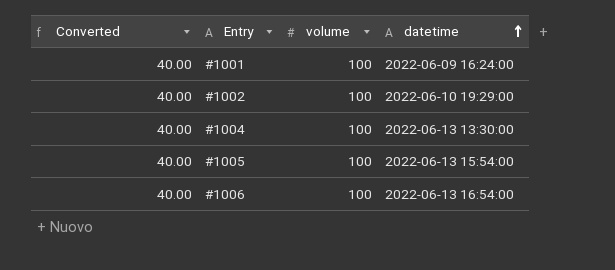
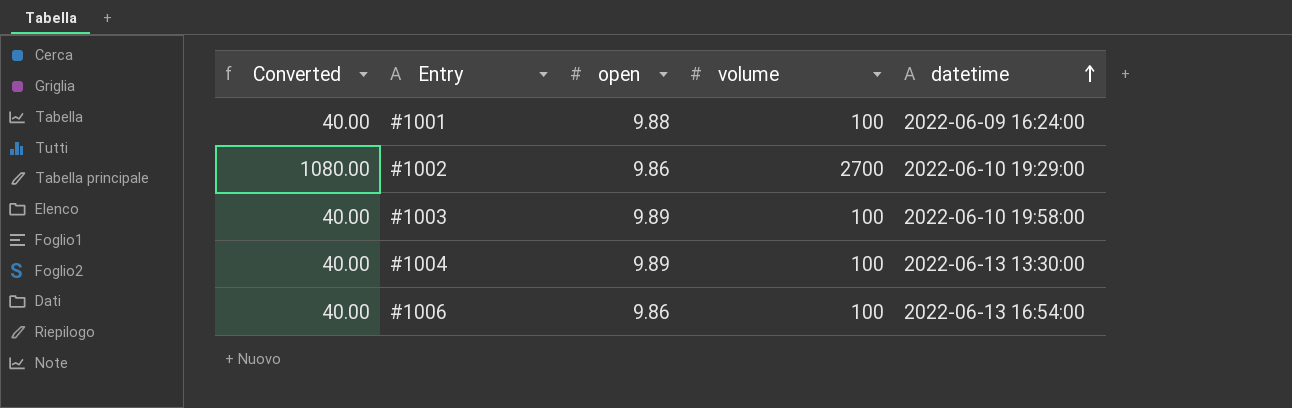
column open | position: none -> 3
row #1005: 40.00 | 100 | 2022-06-13 15:54:00 -> none
#1002 | Converted: 40.00 -> 1080.00
#1002 | volume: 100 -> 2700
row #1003: none -> 40.00 | 9.89 | 100 | 2022-06-10 19:58:00

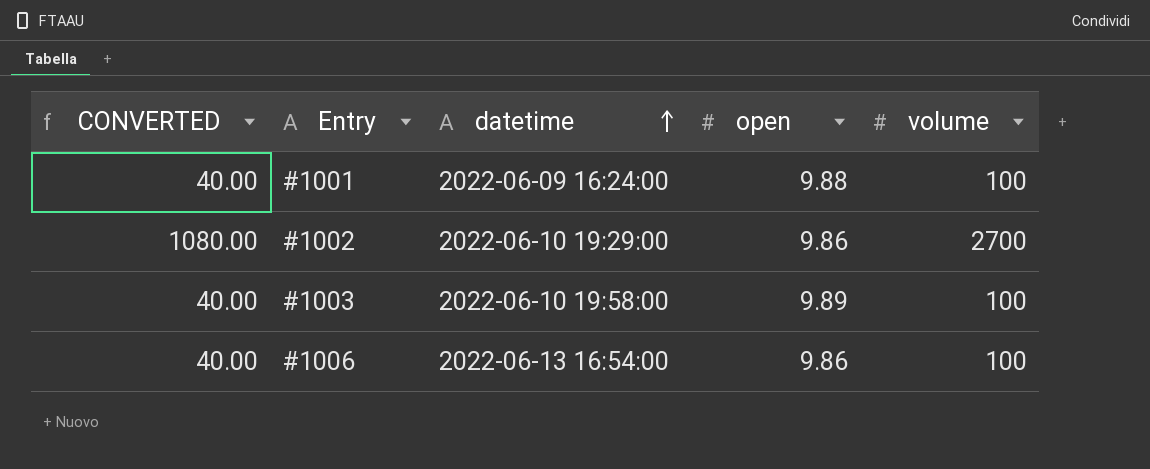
column name: Converted -> CONVERTED
column datetime | position: 5 -> 3
row #1004: 40.00 | 9.89 | 100 | 2022-06-13 13:30:00 -> none

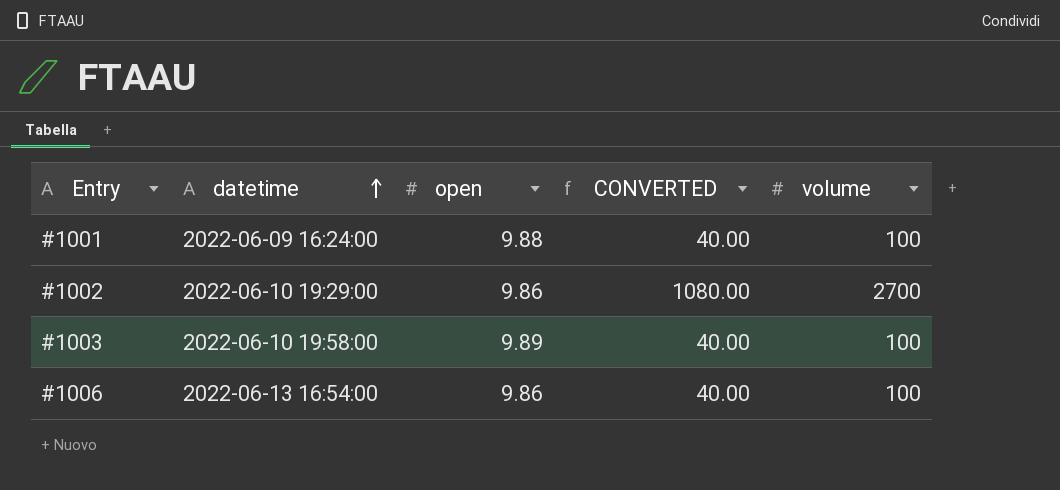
column CONVERTED | position: 1 -> 4

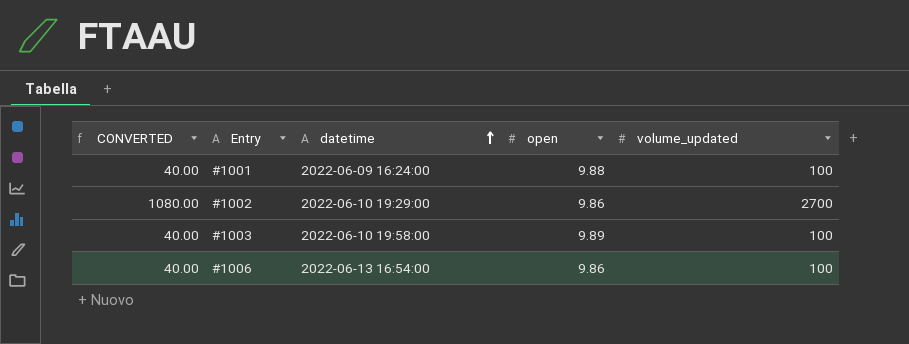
column CONVERTED | position: 4 -> 1
column name: volume -> volume_updated

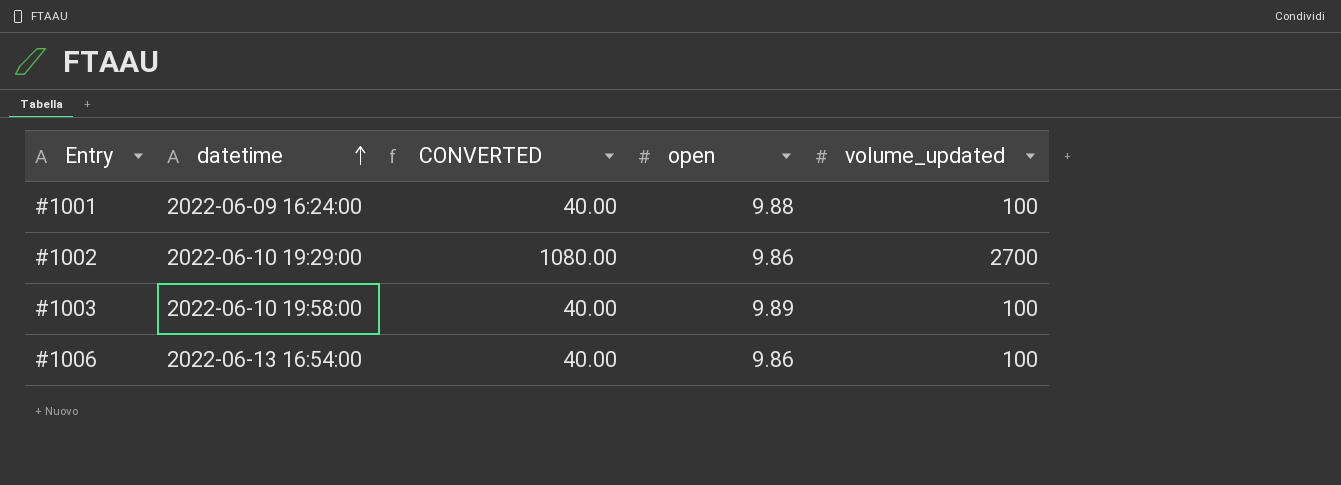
column CONVERTED | position: 1 -> 3

